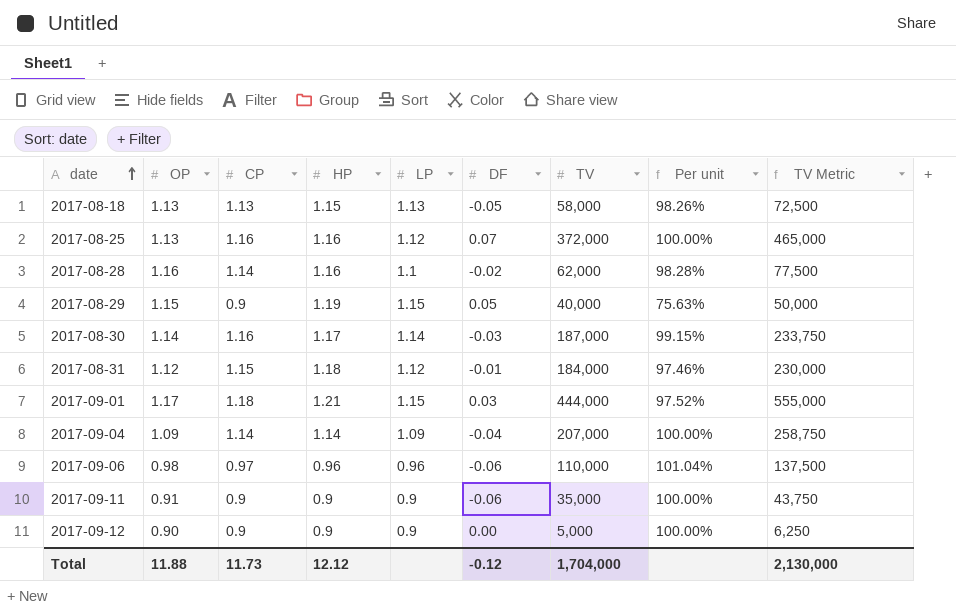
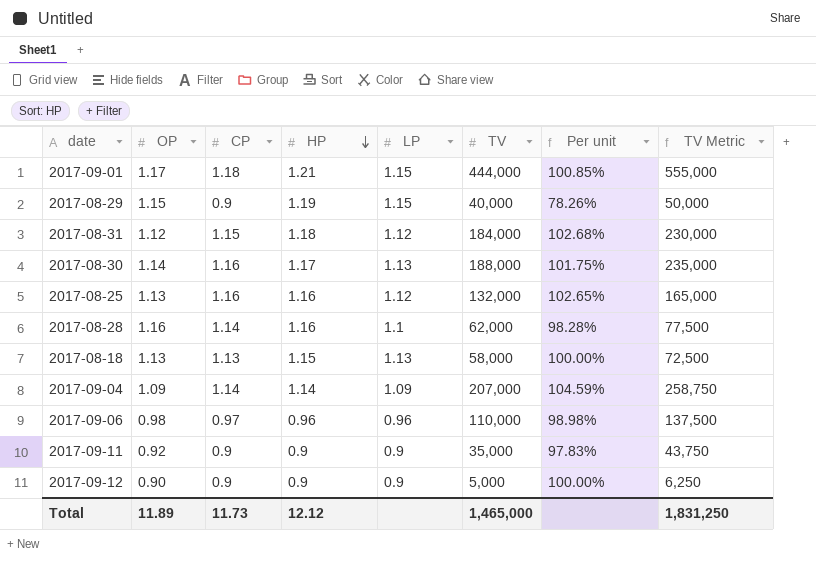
row order: date ascending -> HP descending
column DF | position: 6 -> none
column Per unit | formula: [CP] / [HP] -> [CP] / [OP]
2017-08-30 | LP: 1.14 -> 1.13
2017-08-30 | TV: 187,000 -> 188,000
2017-08-30 | TV Metric: 233,750 -> 235,000
2017-08-25 | TV: 372,000 -> 132,000
2017-08-25 | TV Metric: 465,000 -> 165,000
2017-09-11 | OP: 0.91 -> 0.92
Total | OP: 11.88 -> 11.89
Total | TV: 1,704,000 -> 1,465,000
Total | TV Metric: 2,130,000 -> 1,831,250

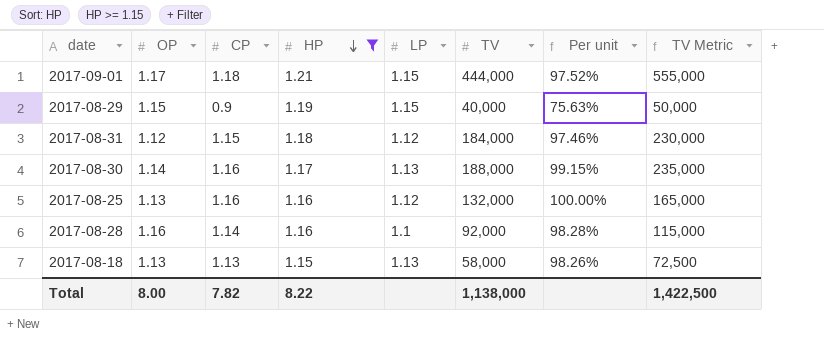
filter: none -> HP >= 1.15
column Per unit | formula: [CP] / [OP] -> [CP] / [HP]
2017-08-28 | TV: 62,000 -> 92,000
2017-08-28 | TV Metric: 77,500 -> 115,000
Total | OP: 11.89 -> 8.00
Total | CP: 11.73 -> 7.82
Total | HP: 12.12 -> 8.22
Total | TV: 1,465,000 -> 1,138,000
Total | TV Metric: 1,831,250 -> 1,422,500

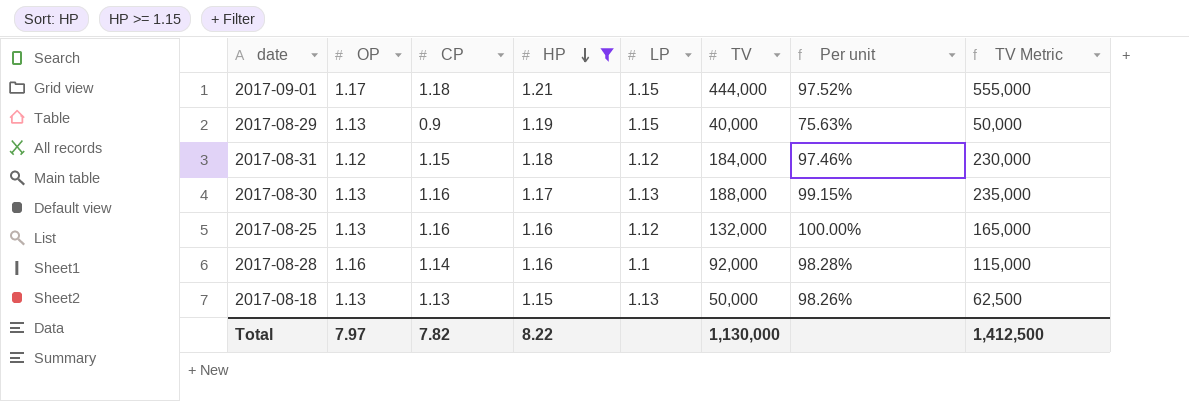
2017-08-29 | OP: 1.15 -> 1.13
2017-08-30 | OP: 1.14 -> 1.13
2017-08-18 | TV: 58,000 -> 50,000
2017-08-18 | TV Metric: 72,500 -> 62,500
Total | OP: 8.00 -> 7.97
Total | TV: 1,138,000 -> 1,130,000
Total | TV Metric: 1,422,500 -> 1,412,500

